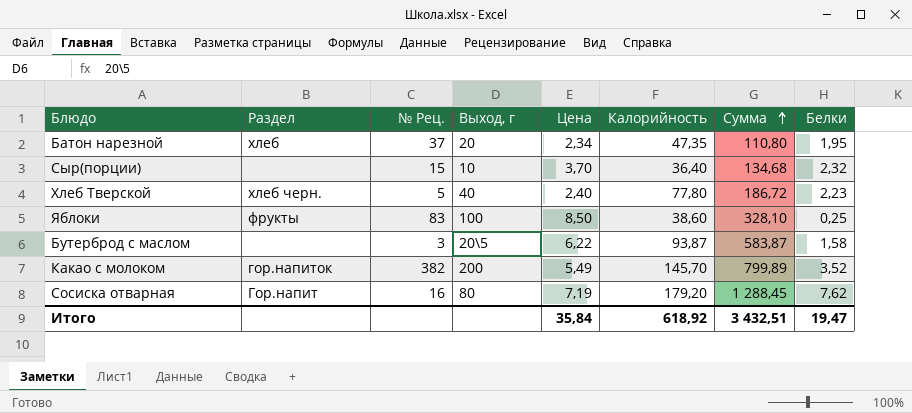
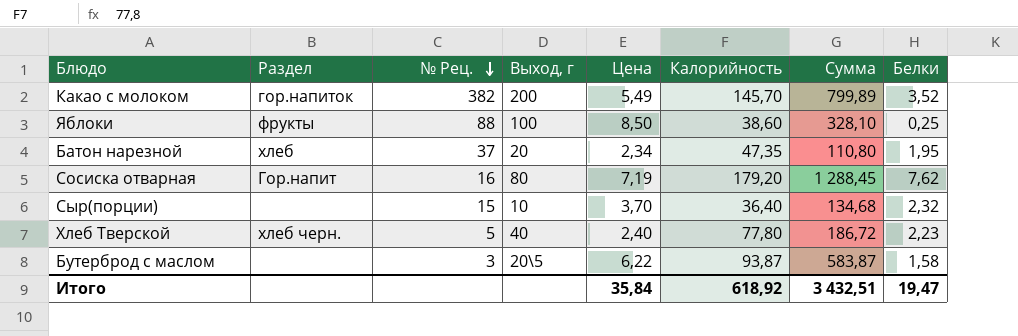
row order: Сумма ascending -> № Рец. descending
Яблоки | № Рец.: 83 -> 88

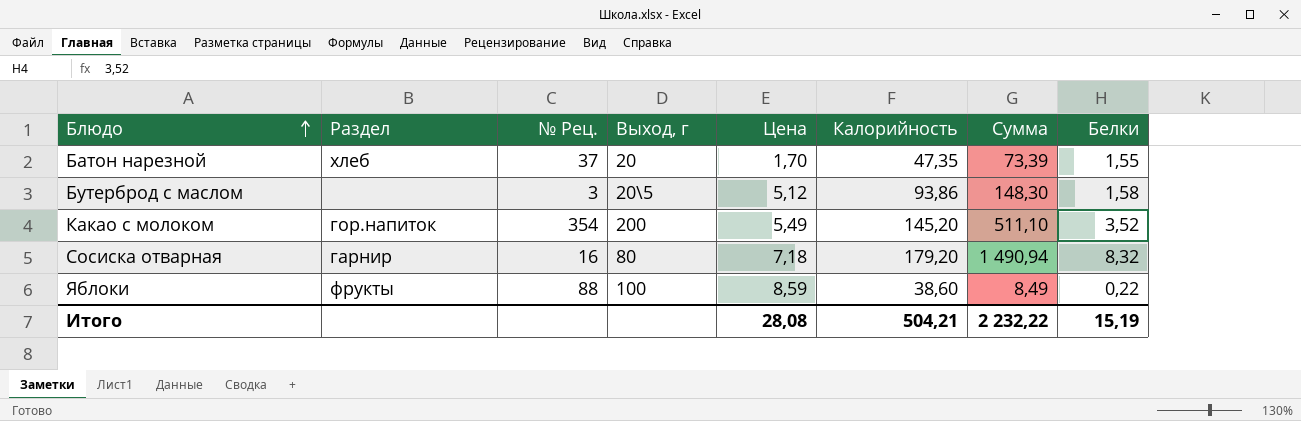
row order: № Рец. descending -> Блюдо ascending
column Сумма | formula: [Цена] * [Калорийность] -> [Калорийность] * [Белки]
row Сыр(порции): none | 15 | 10 | 3,70 | 36,40 | 134,68 | 2,32 -> none
row Хлеб Тверской: хлеб черн. | 5 | 40 | 2,40 | 77,80 | 186,72 | 2,23 -> none
Батон нарезной | Цена: 2,34 -> 1,70
Батон нарезной | Белки: 1,95 -> 1,55
Бутерброд с маслом | Цена: 6,22 -> 5,12
Бутерброд с маслом | Калорийность: 93,87 -> 93,86
Какао с молоком | № Рец.: 382 -> 354
Какао с молоком | Калорийность: 145,70 -> 145,20
Сосиска отварная | Раздел: Гор.напит -> гарнир
Сосиска отварная | Цена: 7,19 -> 7,18
Сосиска отварная | Белки: 7,62 -> 8,32
Яблоки | Цена: 8,50 -> 8,59
Яблоки | Белки: 0,25 -> 0,22
Итого | Цена: 35,84 -> 28,08
Итого | Калорийность: 618,92 -> 504,21
Итого | Сумма: 3 432,51 -> 2 232,22
Итого | Белки: 19,47 -> 15,19

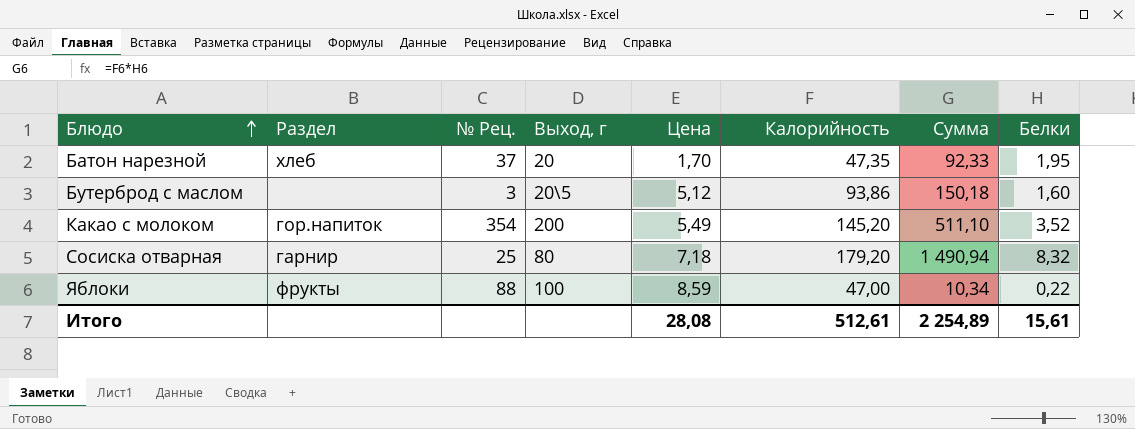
Батон нарезной | Сумма: 73,39 -> 92,33
Батон нарезной | Белки: 1,55 -> 1,95
Бутерброд с маслом | Сумма: 148,30 -> 150,18
Бутерброд с маслом | Белки: 1,58 -> 1,60
Сосиска отварная | № Рец.: 16 -> 25
Яблоки | Калорийность: 38,60 -> 47,00
Яблоки | Сумма: 8,49 -> 10,34
Итого | Калорийность: 504,21 -> 512,61
Итого | Сумма: 2 232,22 -> 2 254,89
Итого | Белки: 15,19 -> 15,61

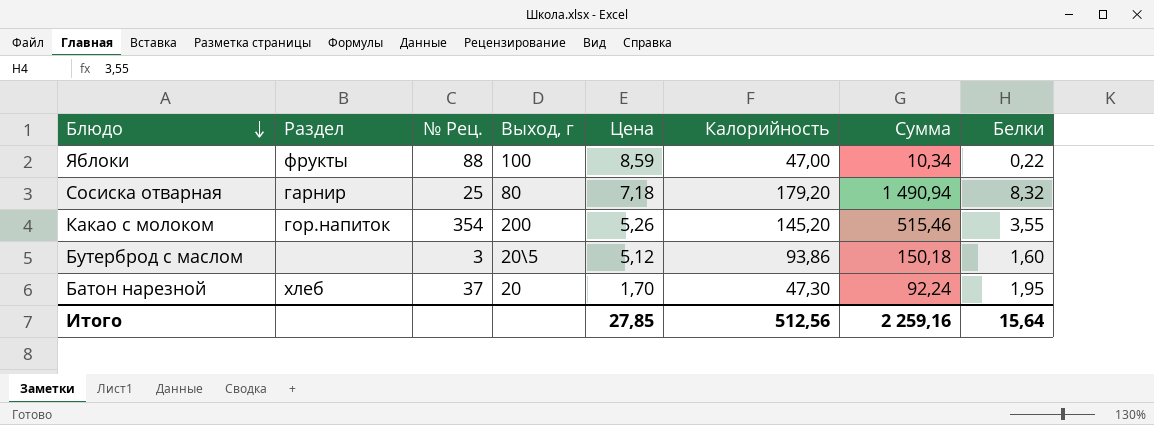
row order: Блюдо ascending -> Блюдо descending
Какао с молоком | Цена: 5,49 -> 5,26
Какао с молоком | Сумма: 511,10 -> 515,46
Какао с молоком | Белки: 3,52 -> 3,55
Батон нарезной | Калорийность: 47,35 -> 47,30
Батон нарезной | Сумма: 92,33 -> 92,24
Итого | Цена: 28,08 -> 27,85
Итого | Калорийность: 512,61 -> 512,56
Итого | Сумма: 2 254,89 -> 2 259,16
Итого | Белки: 15,61 -> 15,64

